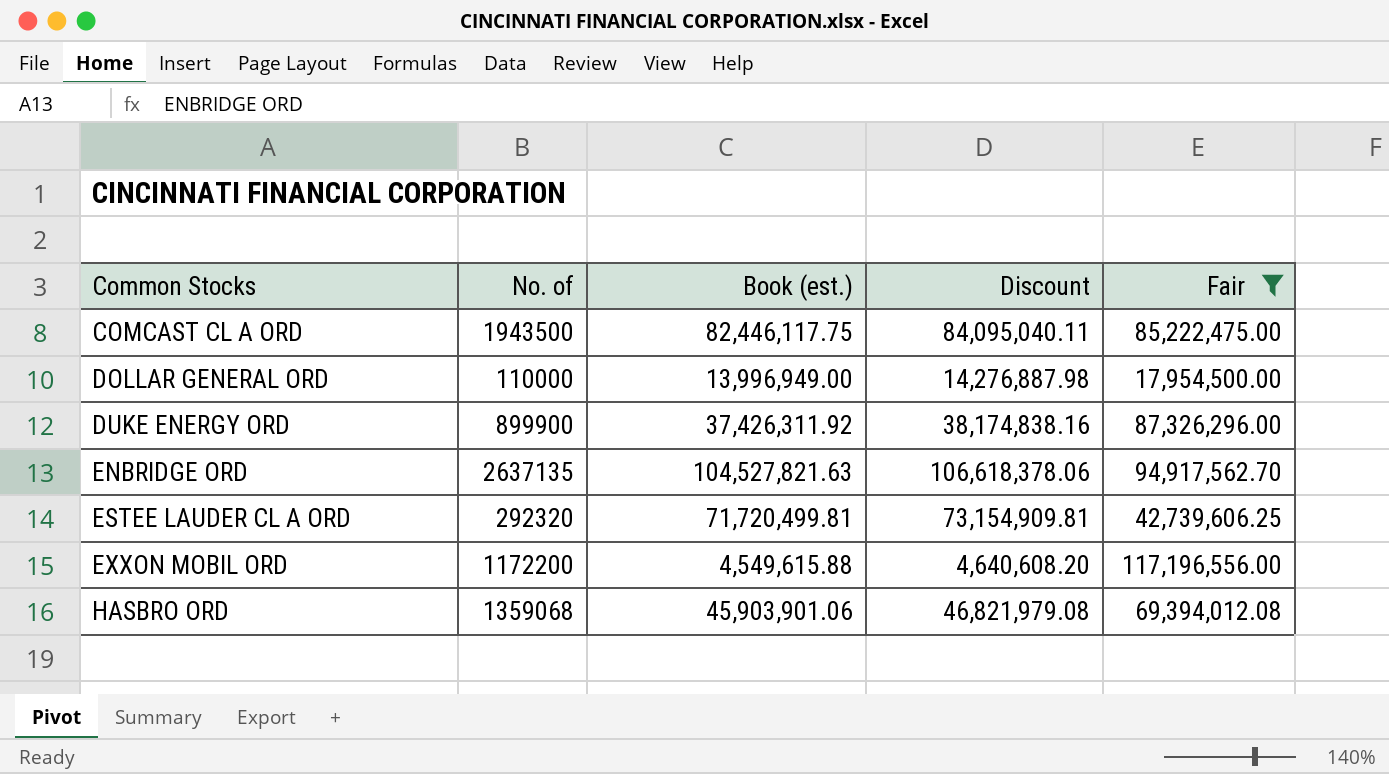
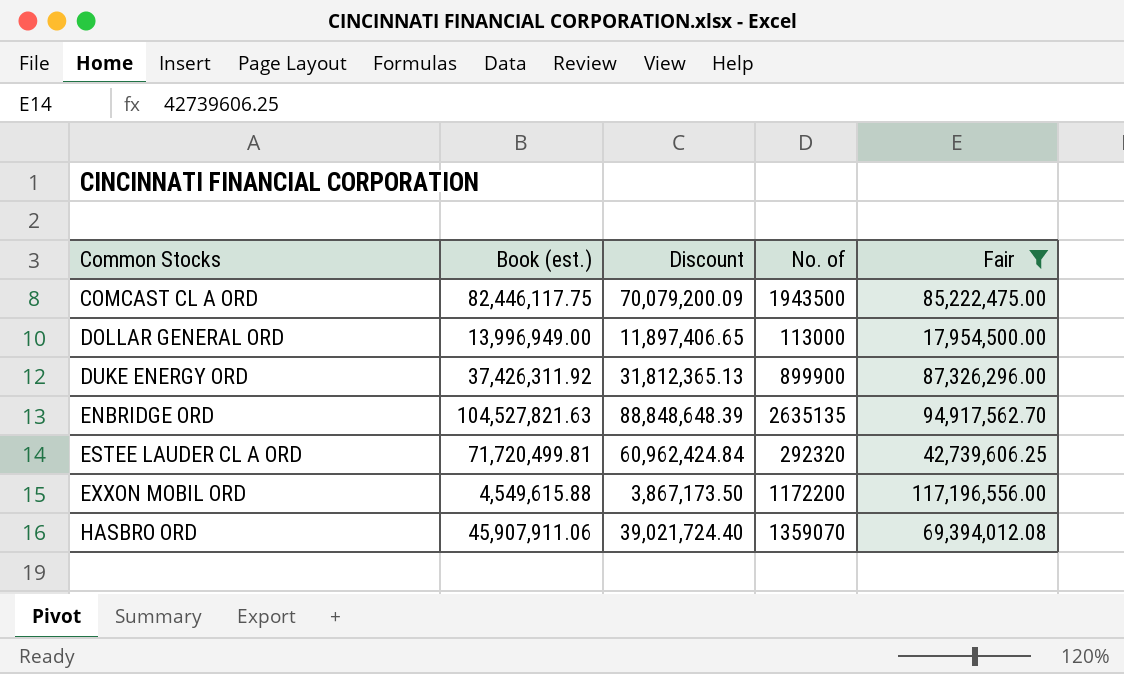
column Discount | formula: [Book (est.)] * 1.02 -> [Book (est.)] * 0.85
column No. of | position: 2 -> 4
DOLLAR GENERAL ORD | No. of: 110000 -> 113000
ENBRIDGE ORD | No. of: 2637135 -> 2635135
HASBRO ORD | Book (est.): 45,903,901.06 -> 45,907,911.06
HASBRO ORD | No. of: 1359068 -> 1359070

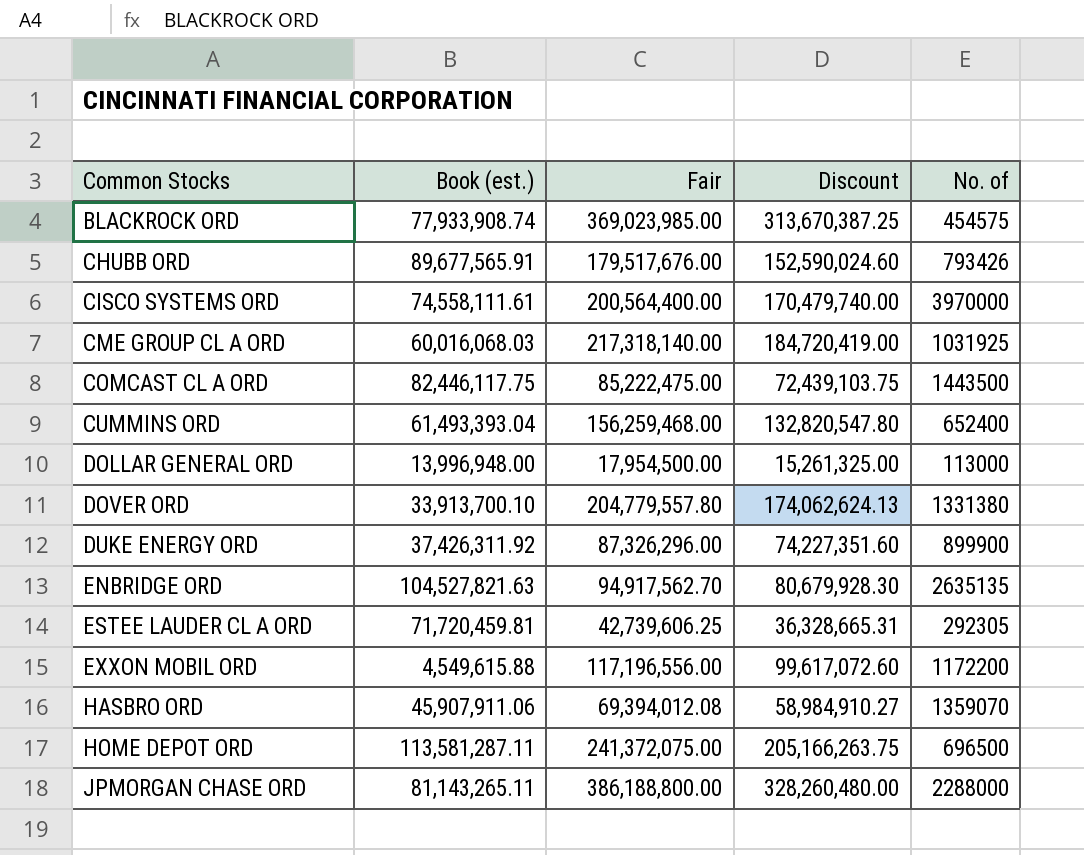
filter: Fair <= 117,196,556.00 -> none
column Fair | position: 5 -> 3
column Discount | formula: [Book (est.)] * 0.85 -> [Fair] * 0.85
COMCAST CL A ORD | No. of: 1943500 -> 1443500
DOLLAR GENERAL ORD | Book (est.): 13,996,949.00 -> 13,996,948.00
ESTEE LAUDER CL A ORD | Book (est.): 71,720,499.81 -> 71,720,459.81
ESTEE LAUDER CL A ORD | No. of: 292320 -> 292305

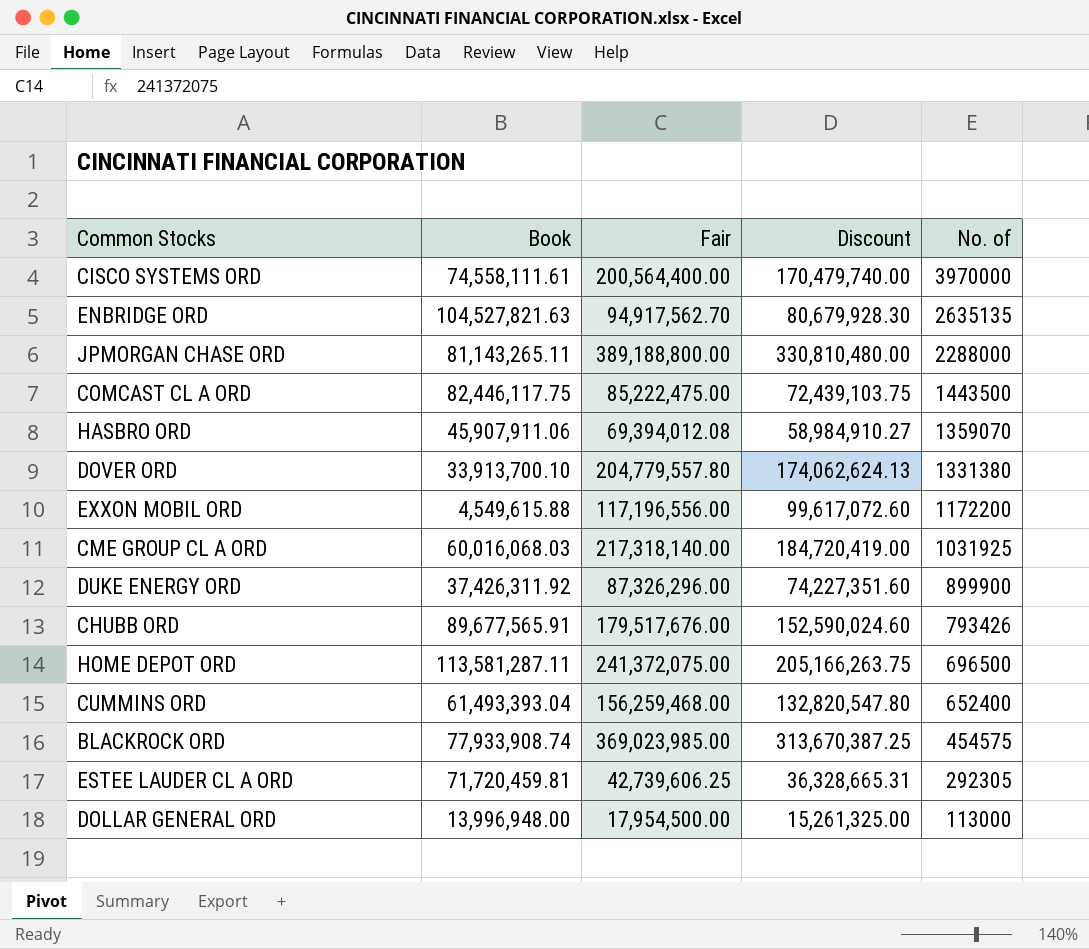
row order: Common Stocks ascending -> No. of descending
column name: Book (est.) -> Book
JPMORGAN CHASE ORD | Fair: 386,188,800.00 -> 389,188,800.00
JPMORGAN CHASE ORD | Discount: 328,260,480.00 -> 330,810,480.00

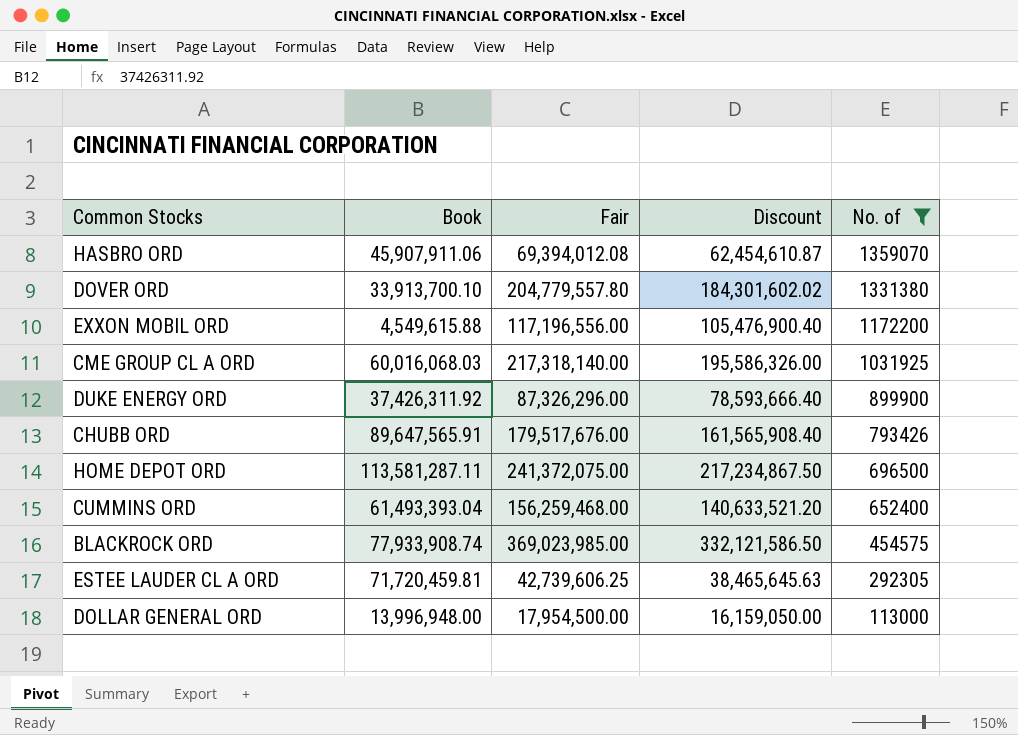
filter: none -> No. of <= 1359070
column Discount | formula: [Fair] * 0.85 -> [Fair] * 0.9
CHUBB ORD | Book: 89,677,565.91 -> 89,647,565.91

